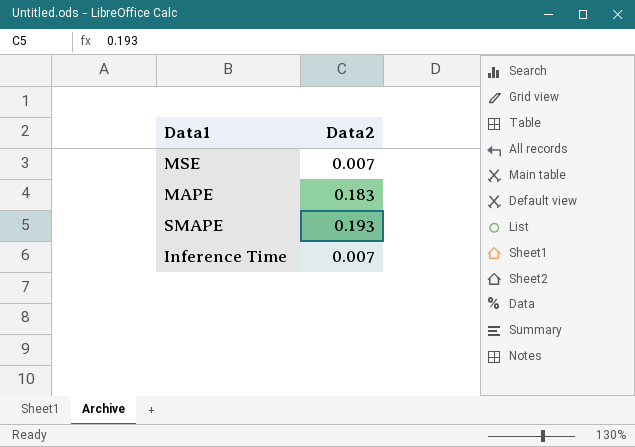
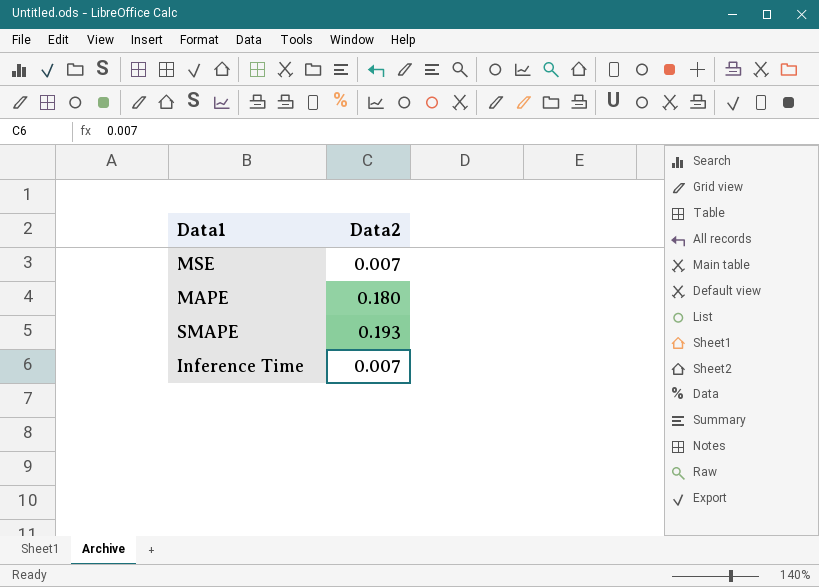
MAPE | Data2: 0.183 -> 0.180

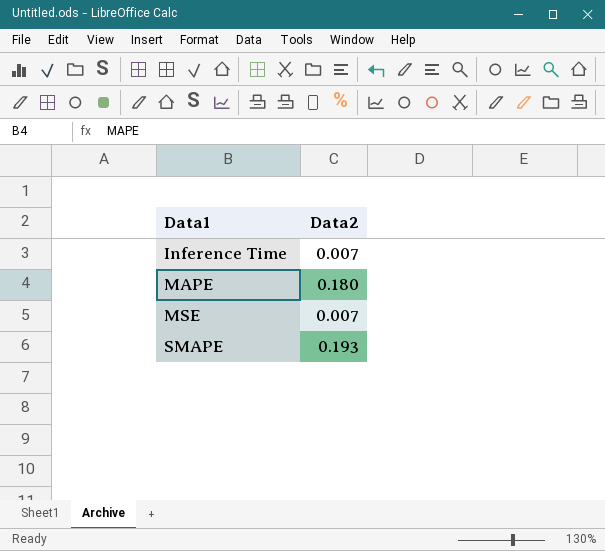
row order: none -> Data1 ascending

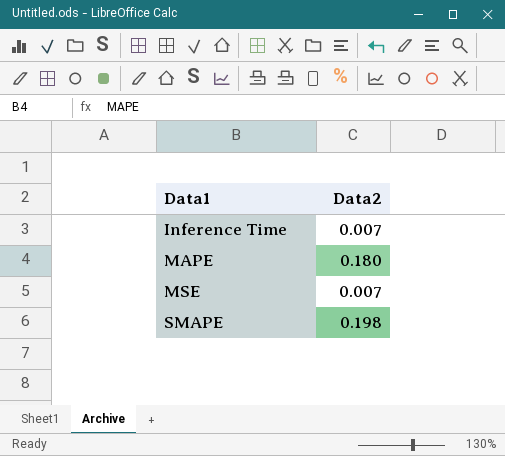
SMAPE | Data2: 0.193 -> 0.198

